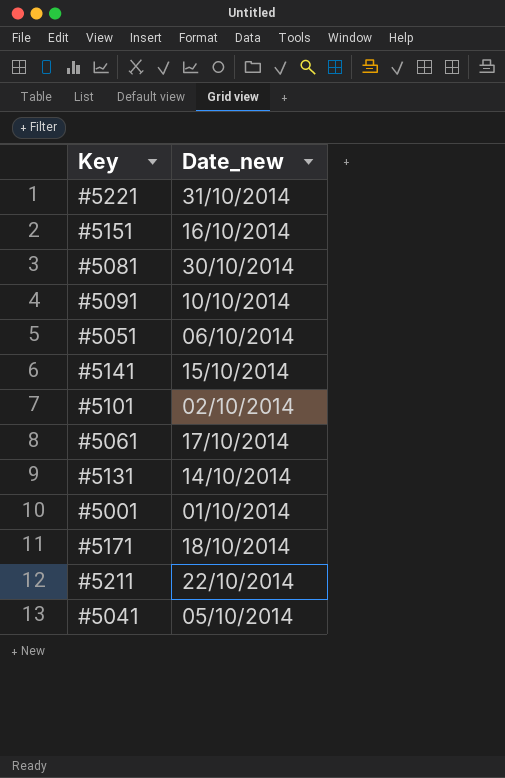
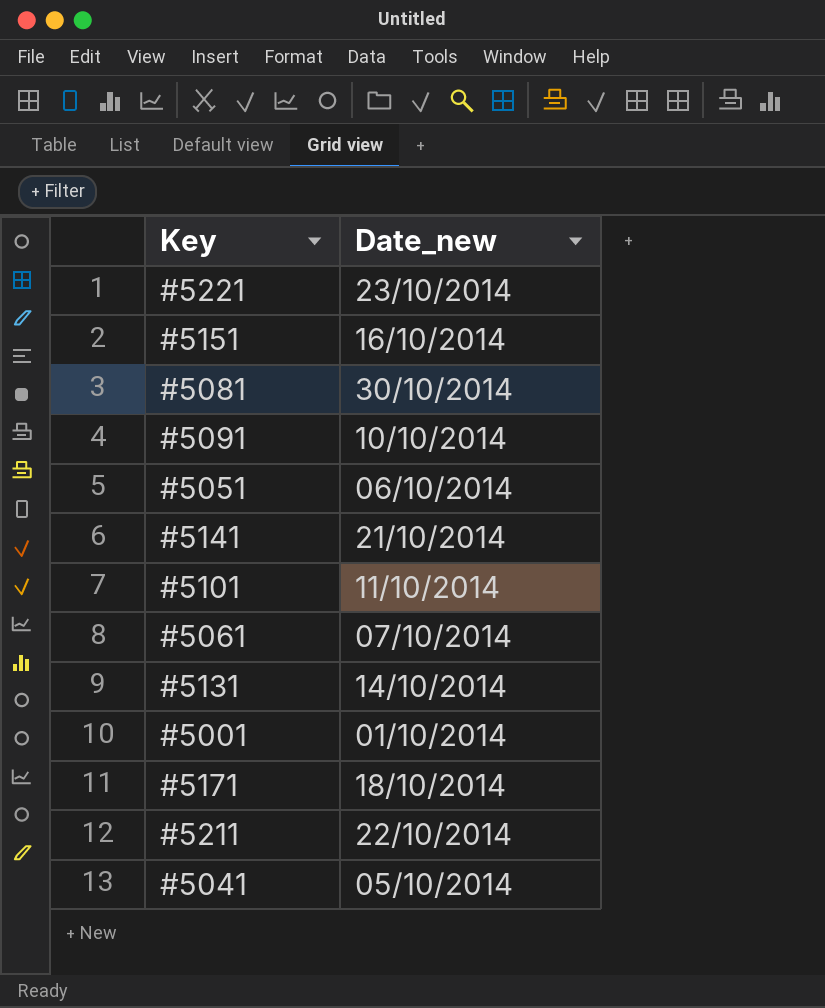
#5221 | Date_new: 31/10/2014 -> 23/10/2014
#5141 | Date_new: 15/10/2014 -> 21/10/2014
#5101 | Date_new: 02/10/2014 -> 11/10/2014
#5061 | Date_new: 17/10/2014 -> 07/10/2014

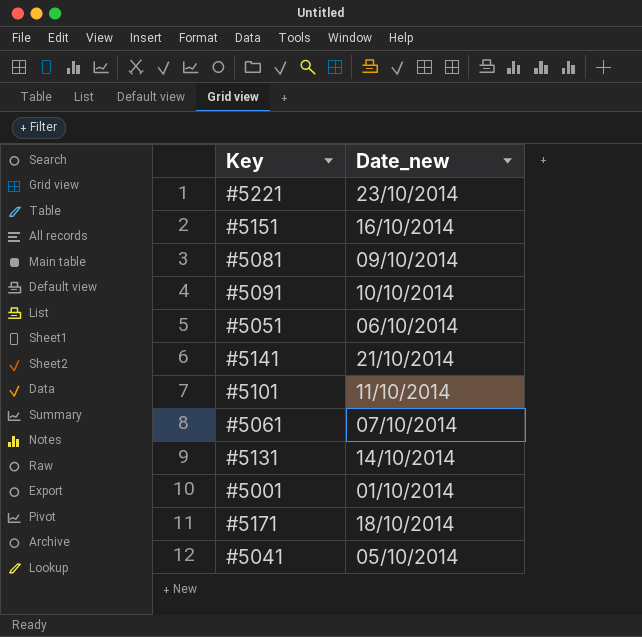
row #5211: 22/10/2014 -> none
#5081 | Date_new: 30/10/2014 -> 09/10/2014

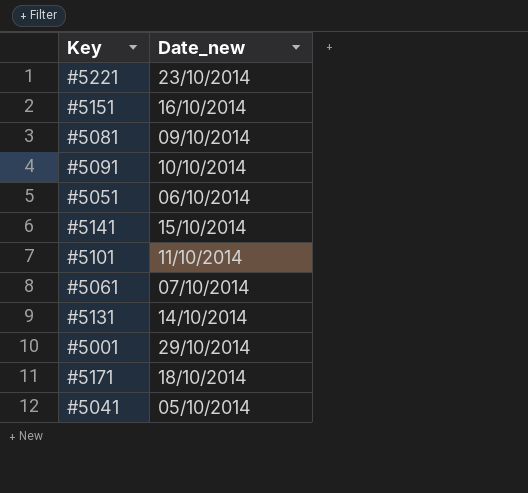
#5141 | Date_new: 21/10/2014 -> 15/10/2014
#5001 | Date_new: 01/10/2014 -> 29/10/2014

